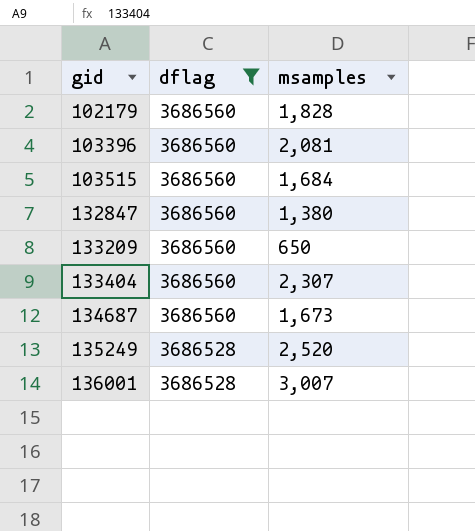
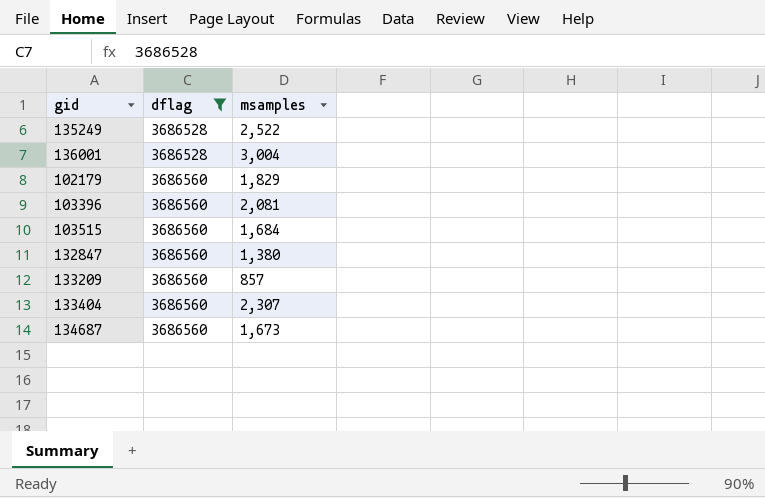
row order: gid ascending -> dflag ascending
135249 | msamples: 2,520 -> 2,522
136001 | msamples: 3,007 -> 3,004
102179 | msamples: 1,828 -> 1,829
133209 | msamples: 650 -> 857

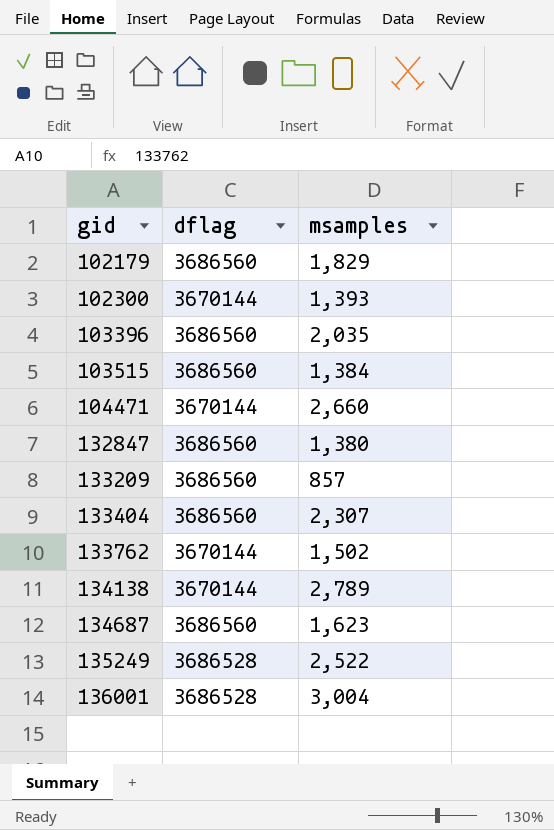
filter: dflag != 3670144 -> none
row order: dflag ascending -> gid ascending
103396 | msamples: 2,081 -> 2,035
103515 | msamples: 1,684 -> 1,384
134687 | msamples: 1,673 -> 1,623

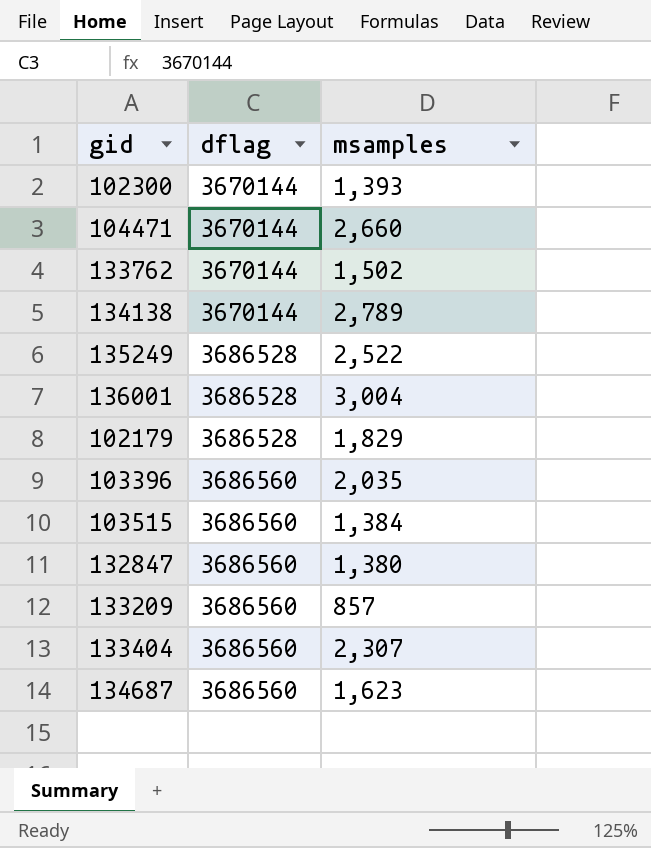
row order: gid ascending -> dflag ascending
102179 | dflag: 3686560 -> 3686528

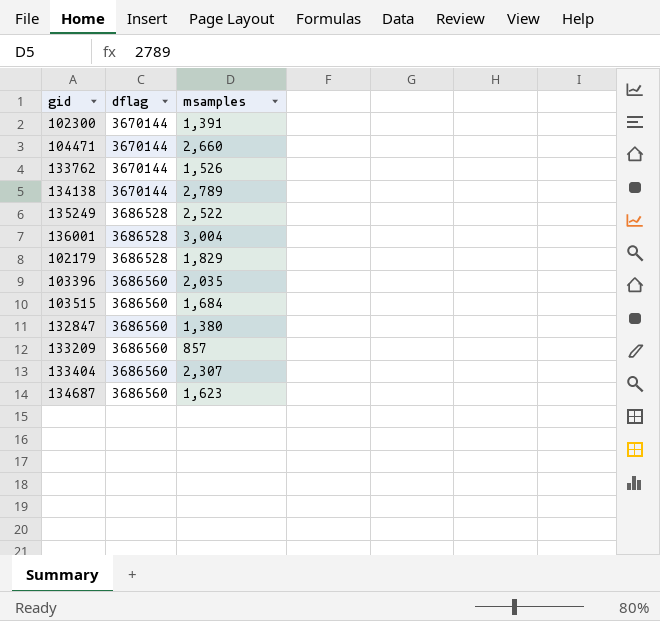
102300 | msamples: 1,393 -> 1,391
133762 | msamples: 1,502 -> 1,526
103515 | msamples: 1,384 -> 1,684

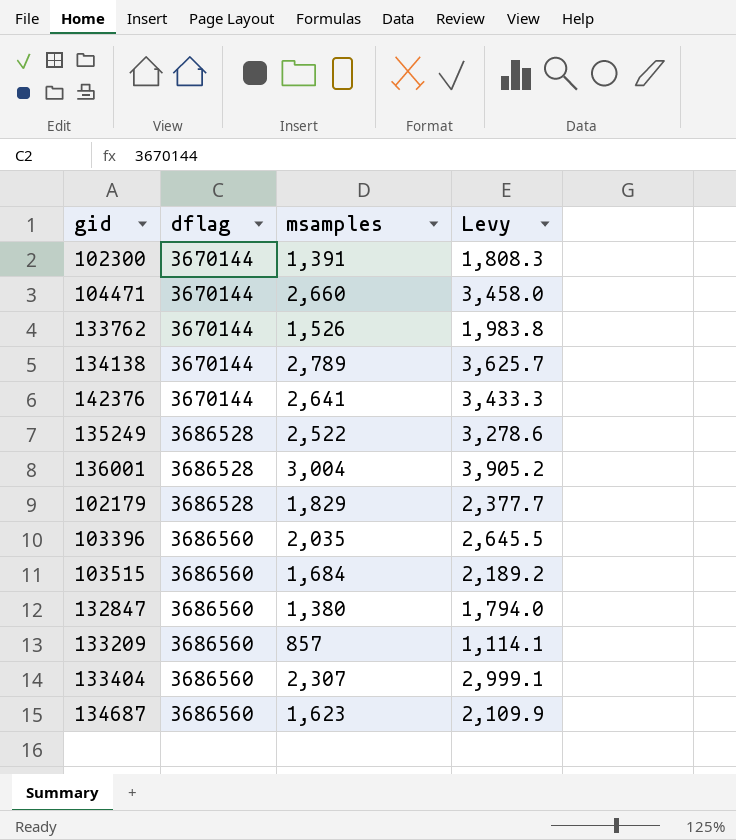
column Levy | formula: none -> [msamples] * 1.3
row 142376: none -> 3670144 | 2,641 | 3,433.3

